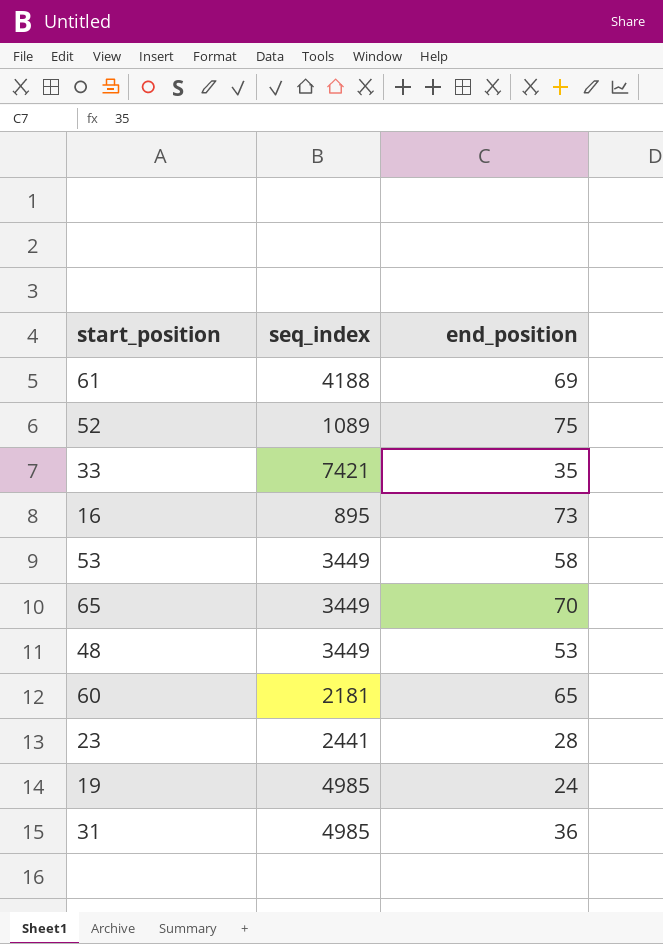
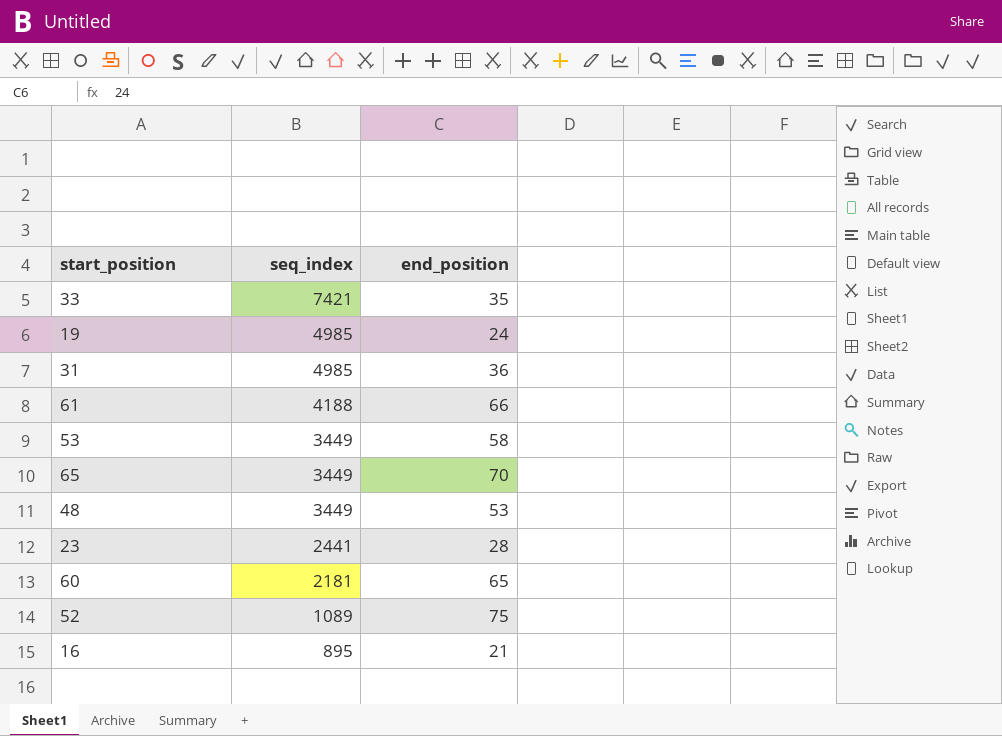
row order: none -> seq_index descending
61 | end_position: 69 -> 66
16 | end_position: 73 -> 21

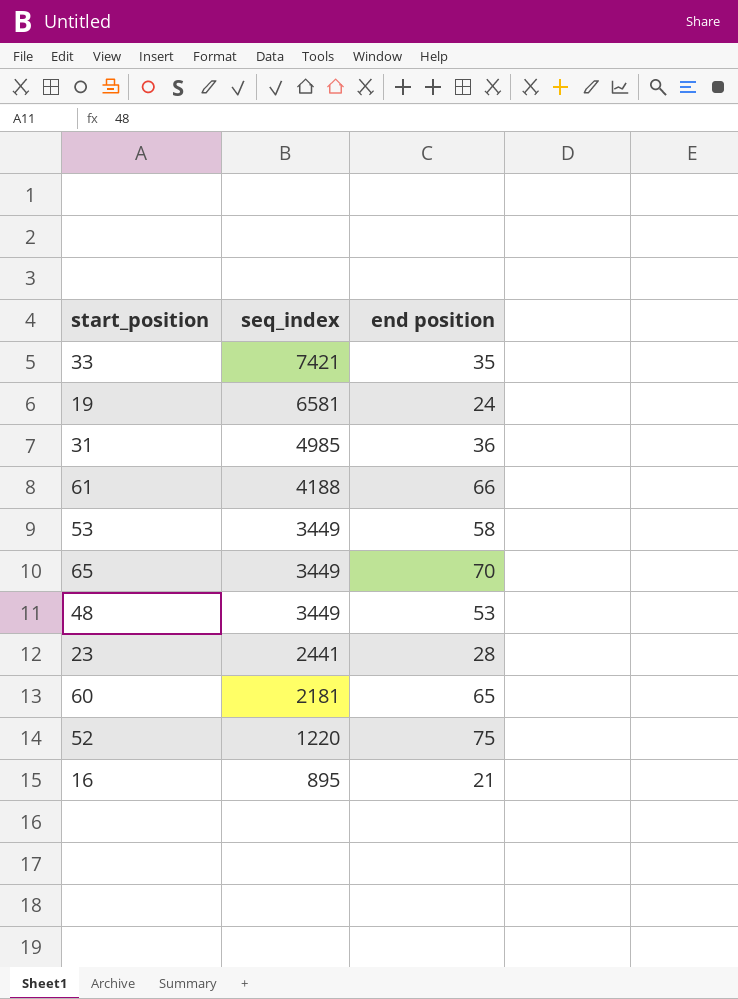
column name: end_position -> end position
19 | seq_index: 4985 -> 6581
52 | seq_index: 1089 -> 1220

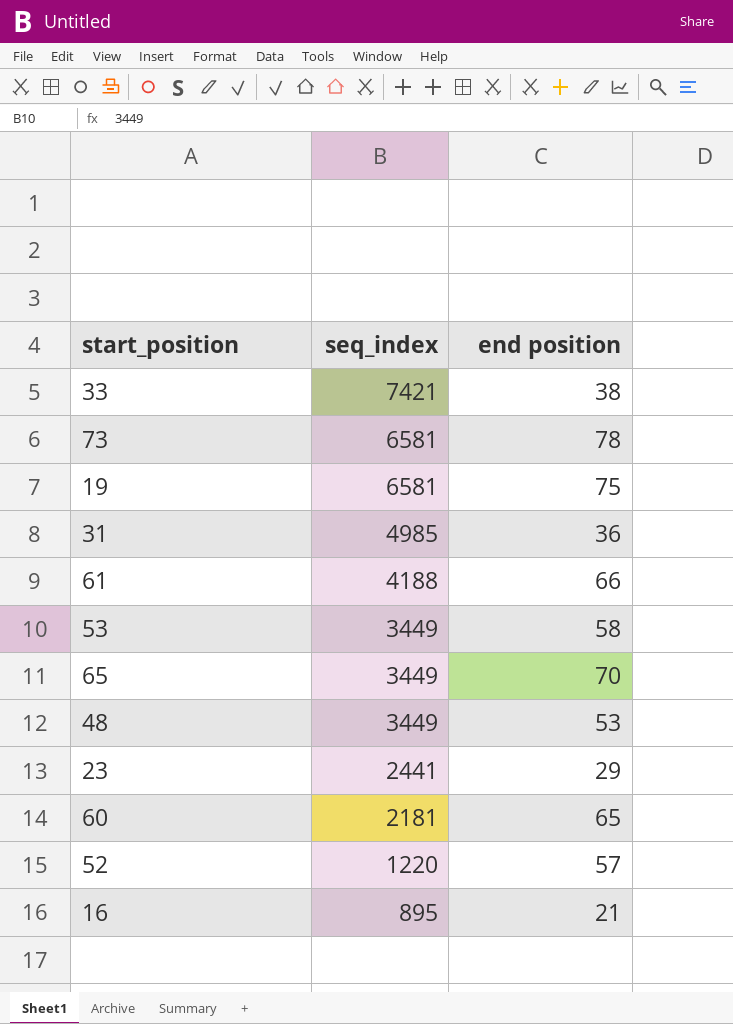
33 | end position: 35 -> 38
row 73: none -> 6581 | 78
19 | end position: 24 -> 75
23 | end position: 28 -> 29
52 | end position: 75 -> 57

